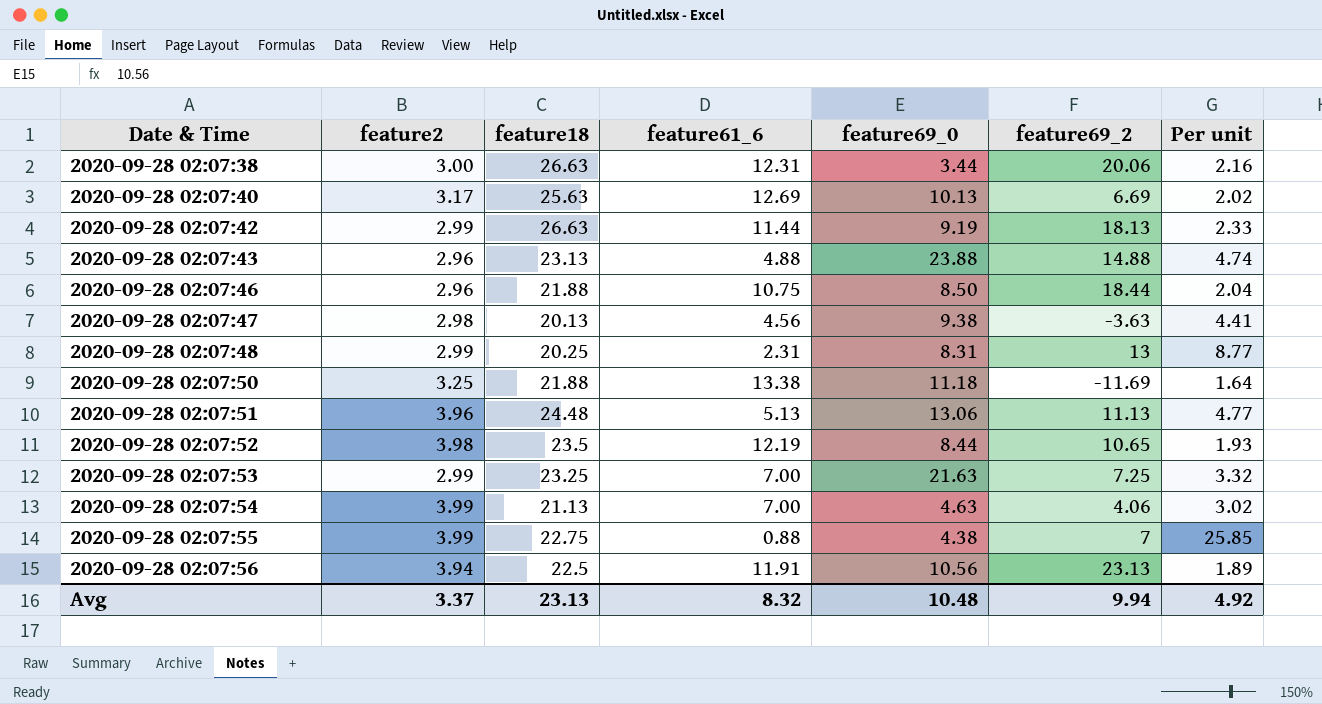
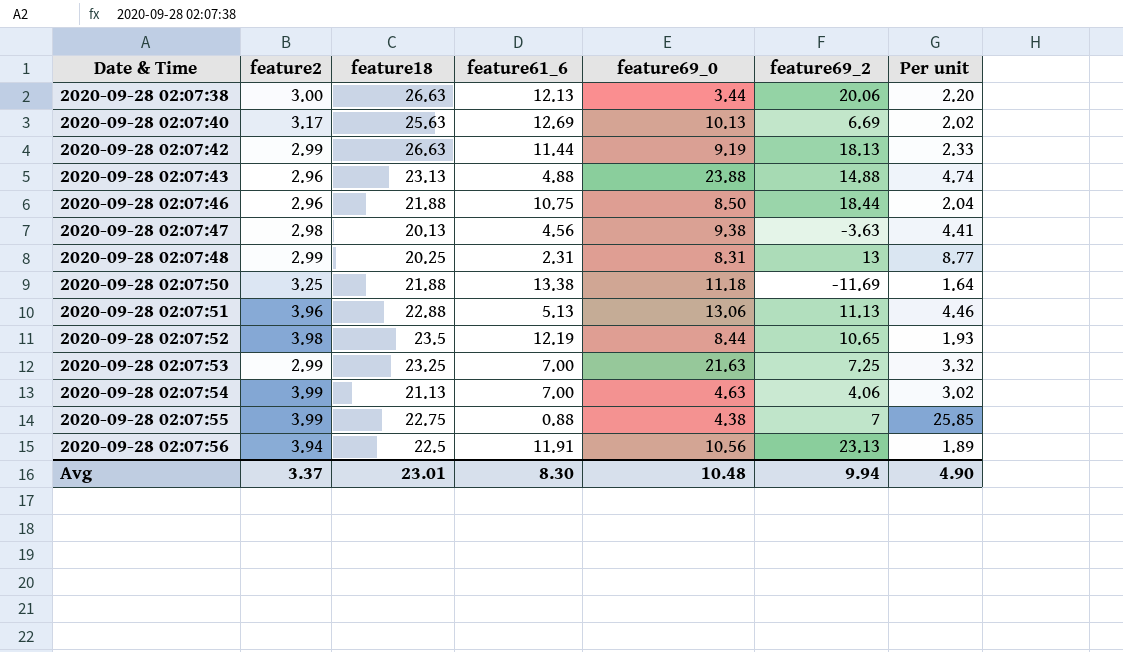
2020-09-28 02:07:38 | feature61_6: 12.31 -> 12.13
2020-09-28 02:07:38 | Per unit: 2.16 -> 2.20
2020-09-28 02:07:51 | feature18: 24.48 -> 22.88
2020-09-28 02:07:51 | Per unit: 4.77 -> 4.46
Avg | feature18: 23.13 -> 23.01
Avg | feature61_6: 8.32 -> 8.30
Avg | Per unit: 4.92 -> 4.90

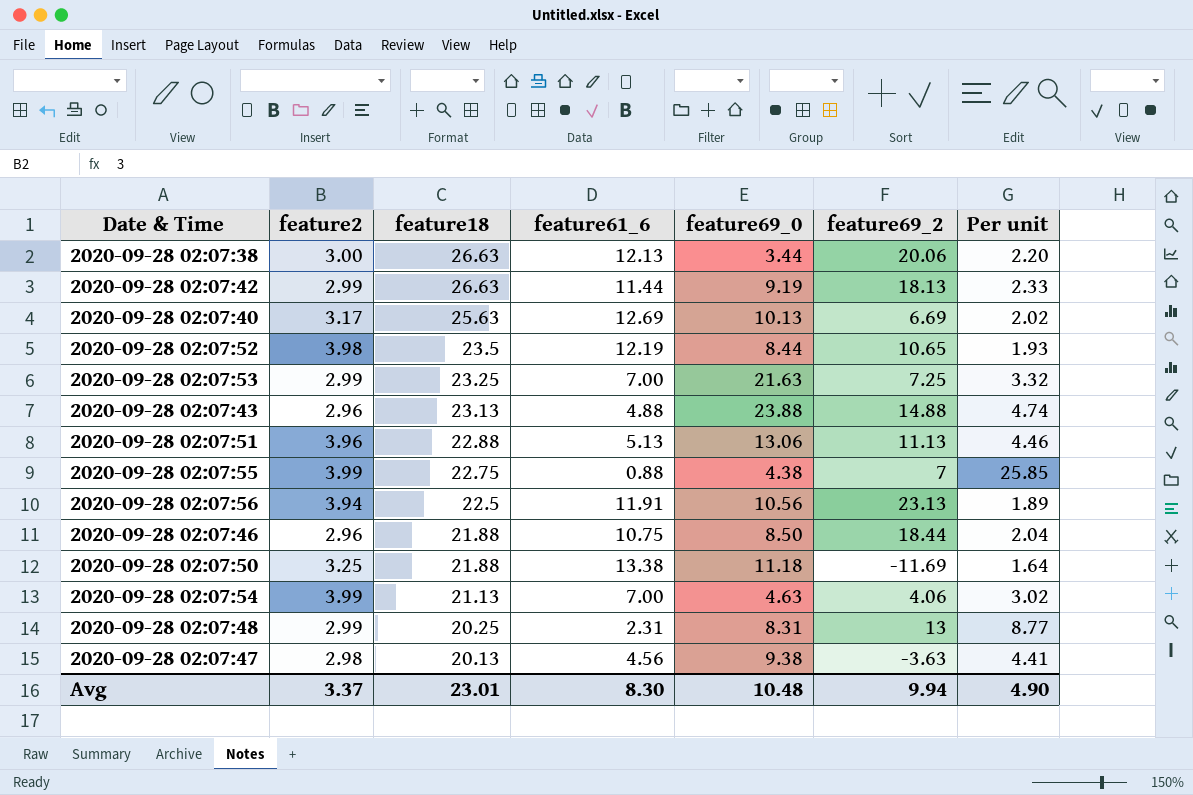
row order: Date & Time ascending -> feature18 descending

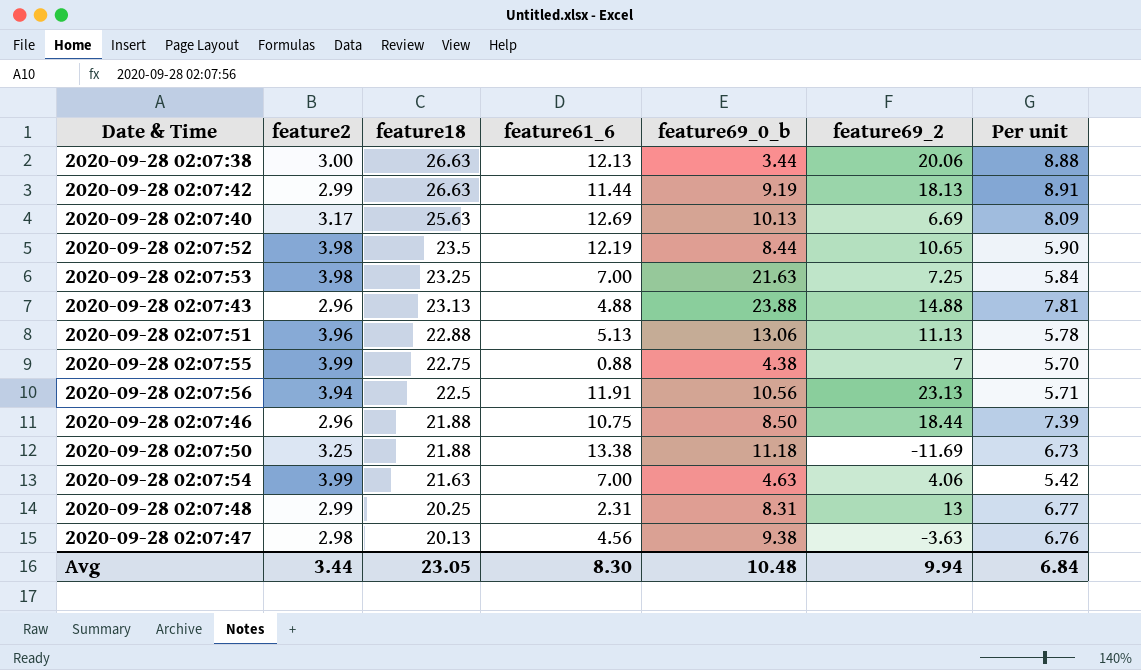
column name: feature69_0 -> feature69_0_b
column Per unit | formula: [feature18] / [feature61_6] -> [feature18] / [feature2]
2020-09-28 02:07:53 | feature2: 2.99 -> 3.98
2020-09-28 02:07:54 | feature18: 21.13 -> 21.63
Avg | feature2: 3.37 -> 3.44
Avg | feature18: 23.01 -> 23.05
Avg | Per unit: 4.90 -> 6.84

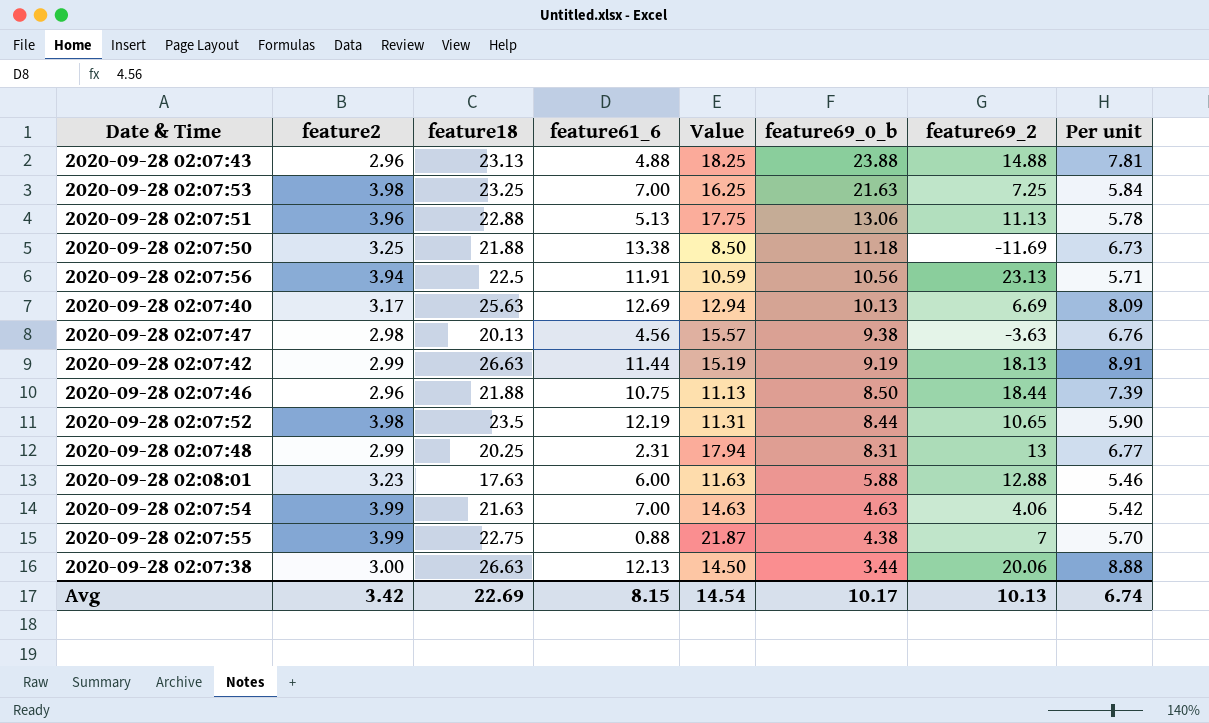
row order: feature18 descending -> feature69_0_b descending
column Value | formula: none -> [feature18] - [feature61_6]
row 2020-09-28 02:08:01: none -> 3.23 | 17.63 | 6.00 | 11.63 | 5.88 | 12.88 | 5.46
Avg | feature2: 3.44 -> 3.42
Avg | feature18: 23.05 -> 22.69
Avg | feature61_6: 8.30 -> 8.15
Avg | feature69_0_b: 10.48 -> 10.17
Avg | feature69_2: 9.94 -> 10.13
Avg | Per unit: 6.84 -> 6.74

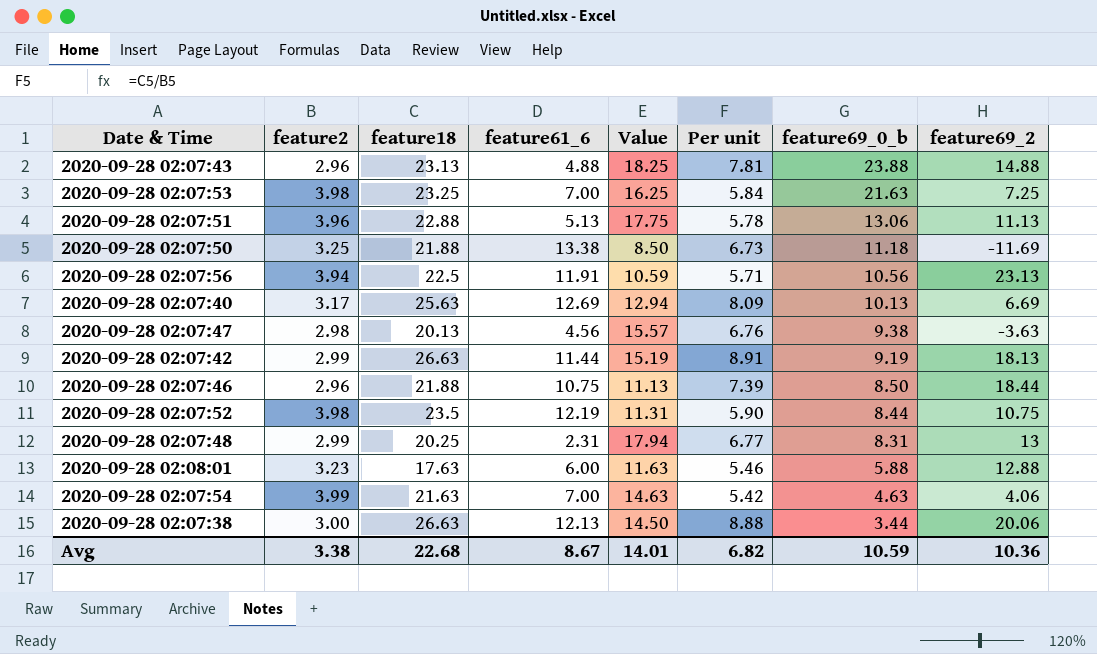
column Per unit | position: 8 -> 6
row 2020-09-28 02:07:55: 3.99 | 22.75 | 0.88 | 21.87 | 4.38 | 7 | 5.70 -> none
2020-09-28 02:07:52 | feature69_2: 10.65 -> 10.75
Avg | feature2: 3.42 -> 3.38
Avg | feature18: 22.69 -> 22.68
Avg | feature61_6: 8.15 -> 8.67
Avg | Value: 14.54 -> 14.01
Avg | Per unit: 6.74 -> 6.82
Avg | feature69_0_b: 10.17 -> 10.59
Avg | feature69_2: 10.13 -> 10.36

